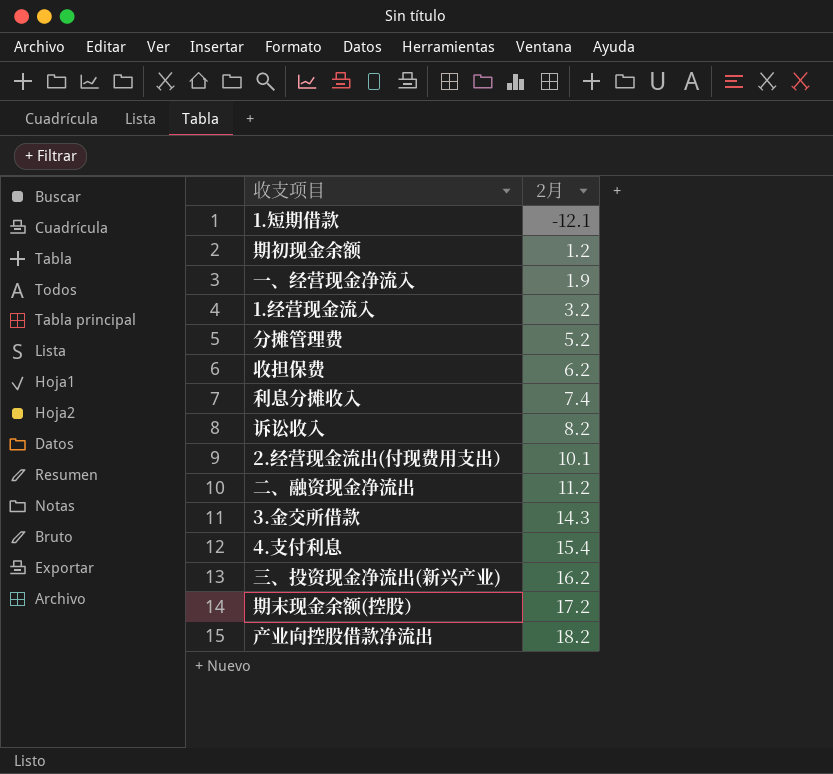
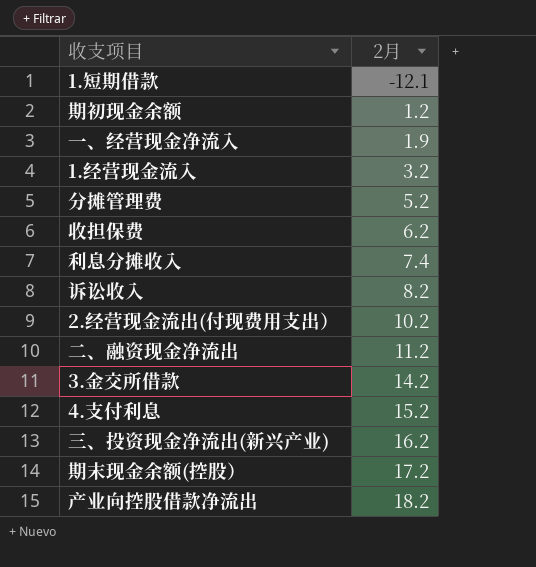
2.经营现金流出(付现费用支出） | 2月: 10.1 -> 10.2
3.金交所借款 | 2月: 14.3 -> 14.2
4.支付利息 | 2月: 15.4 -> 15.2

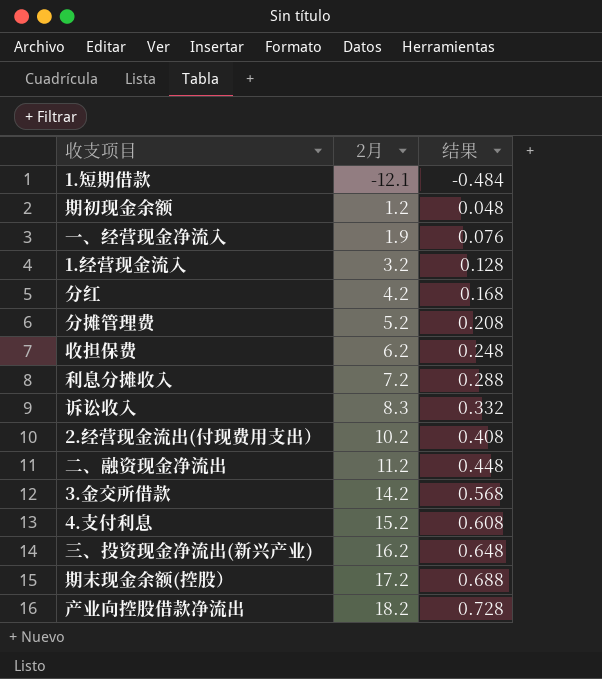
column 结果 | formula: none -> [2月] * 0.04
row 分红: none -> 4.2 | 0.168
利息分摊收入 | 2月: 7.4 -> 7.2
诉讼收入 | 2月: 8.2 -> 8.3

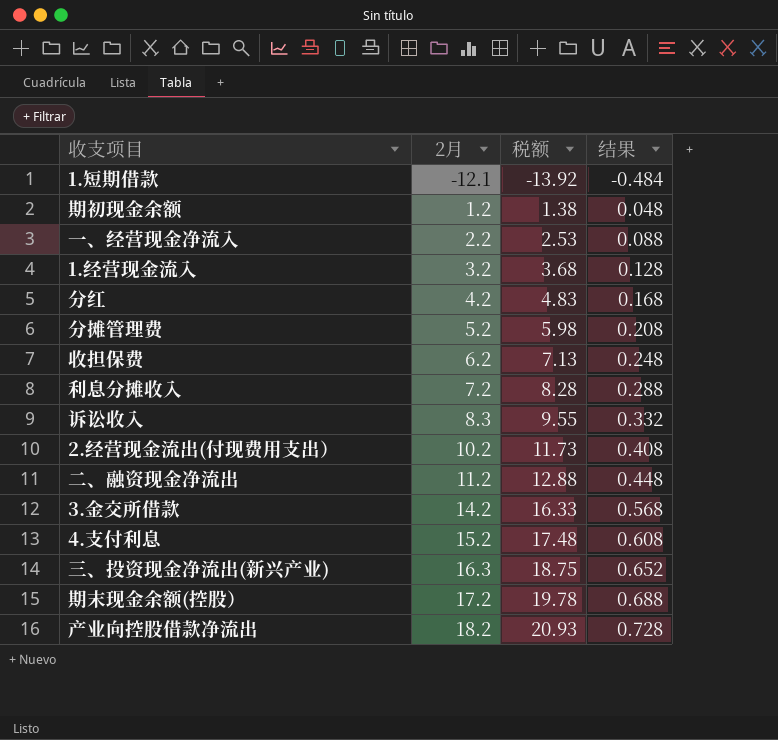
column 税额 | formula: none -> [2月] * 1.15
一、经营现金净流入 | 2月: 1.9 -> 2.2
一、经营现金净流入 | 结果: 0.076 -> 0.088
三、投资现金净流出(新兴产业) | 2月: 16.2 -> 16.3
三、投资现金净流出(新兴产业) | 结果: 0.648 -> 0.652

